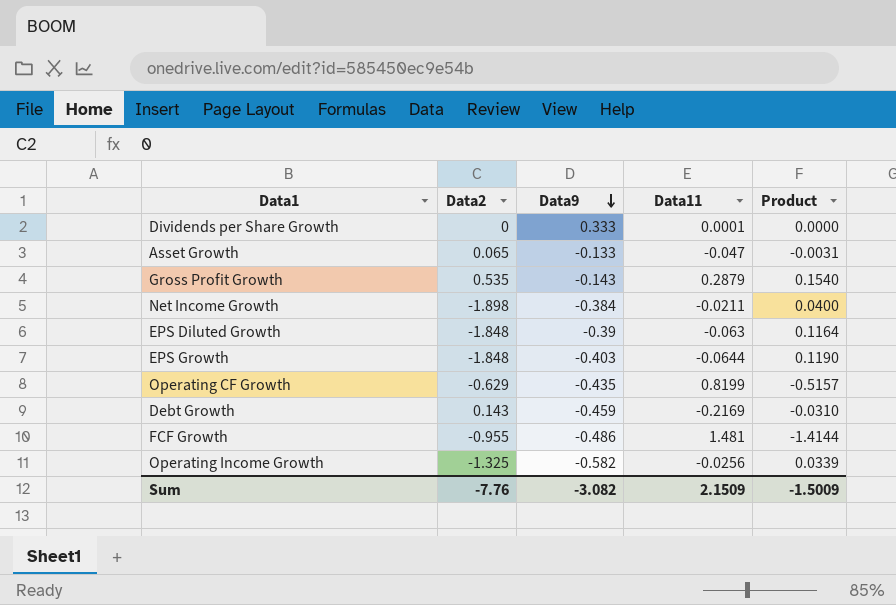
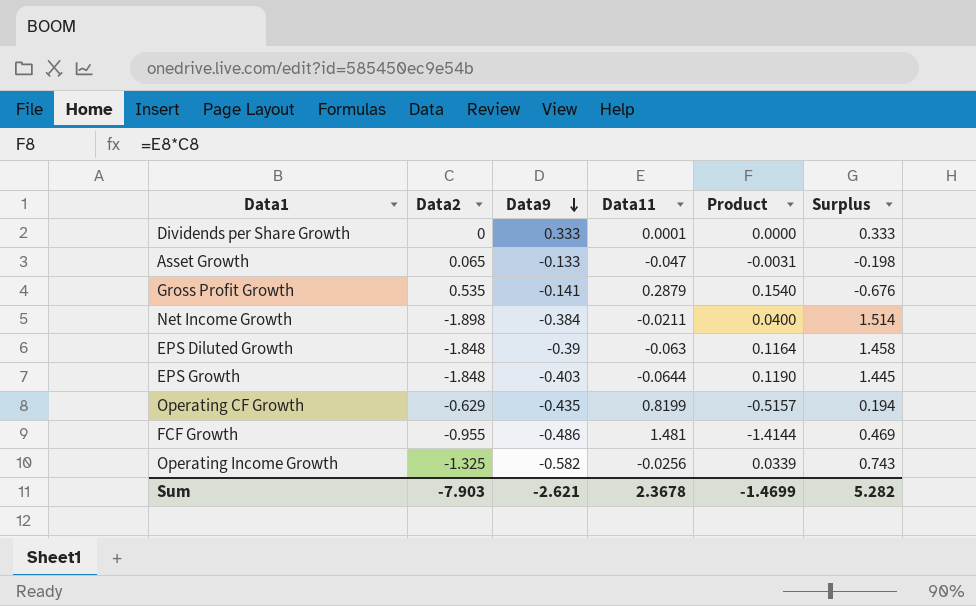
column Surplus | formula: none -> [Data9] - [Data2]
row Debt Growth: 0.143 | -0.459 | -0.2169 | -0.0310 -> none
Gross Profit Growth | Data9: -0.143 -> -0.141
Sum | Data2: -7.76 -> -7.903
Sum | Data9: -3.082 -> -2.621
Sum | Data11: 2.1509 -> 2.3678
Sum | Product: -1.5009 -> -1.4699

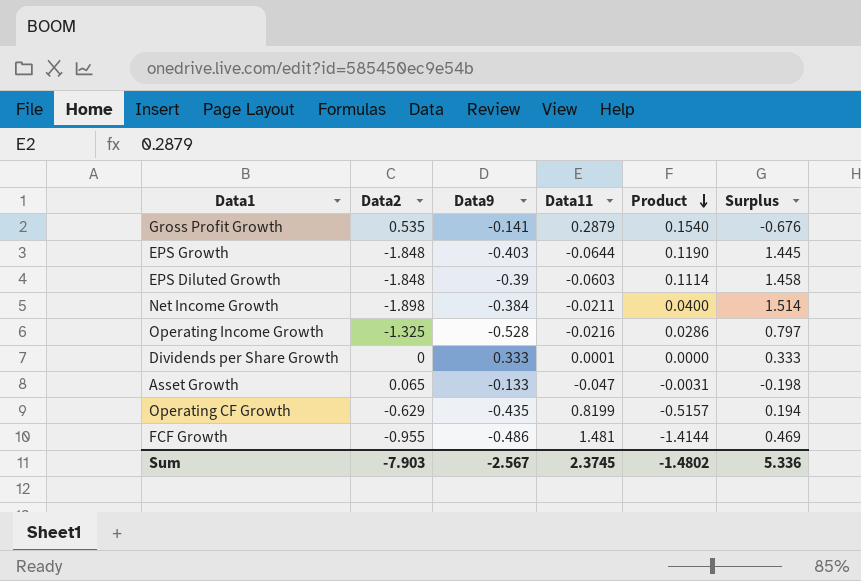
row order: Data9 descending -> Product descending
EPS Diluted Growth | Data11: -0.063 -> -0.0603
EPS Diluted Growth | Product: 0.1164 -> 0.1114
Operating Income Growth | Data9: -0.582 -> -0.528
Operating Income Growth | Data11: -0.0256 -> -0.0216
Operating Income Growth | Product: 0.0339 -> 0.0286
Operating Income Growth | Surplus: 0.743 -> 0.797
Sum | Data9: -2.621 -> -2.567
Sum | Data11: 2.3678 -> 2.3745
Sum | Product: -1.4699 -> -1.4802
Sum | Surplus: 5.282 -> 5.336

